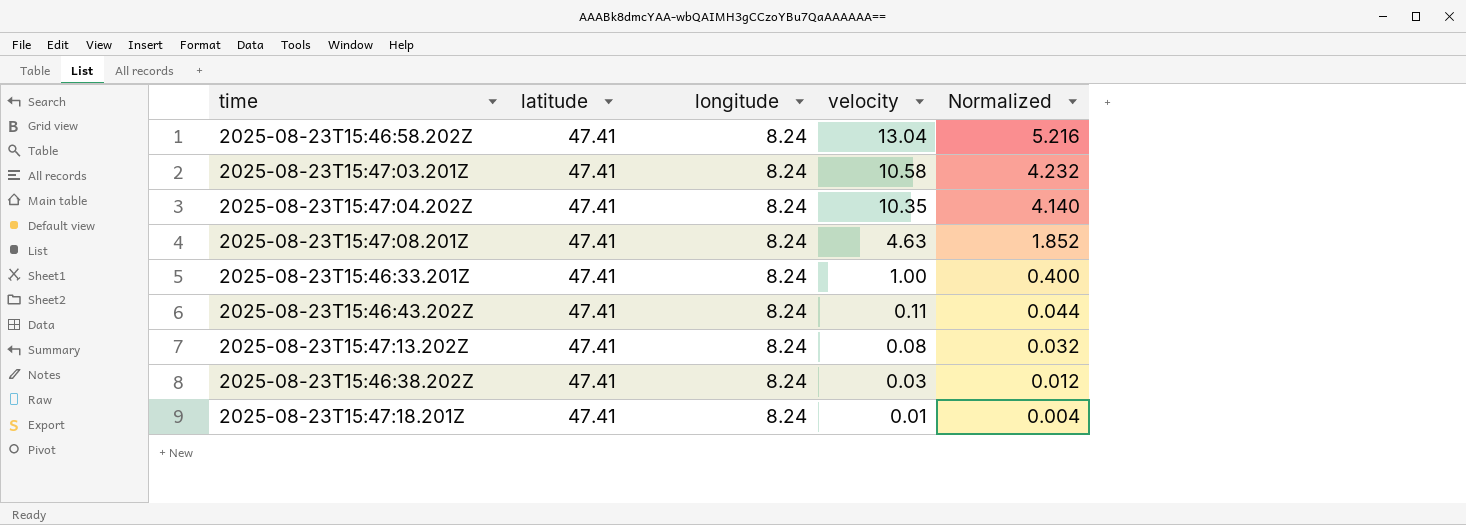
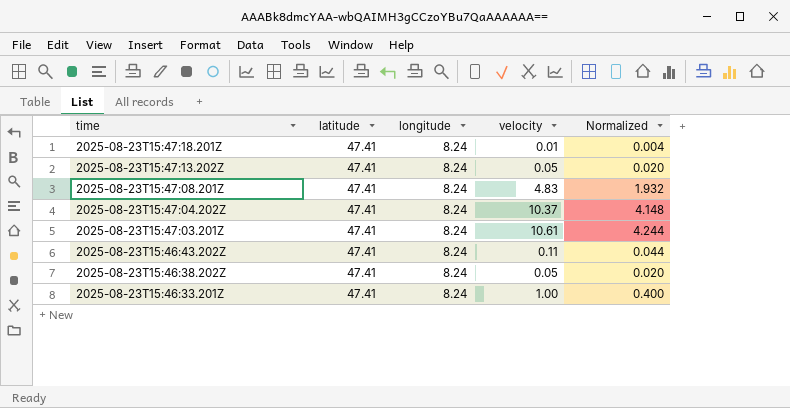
row order: velocity descending -> time descending
row 2025-08-23T15:46:58.202Z: 47.41 | 8.24 | 13.04 | 5.216 -> none
2025-08-23T15:47:13.202Z | velocity: 0.08 -> 0.05
2025-08-23T15:47:13.202Z | Normalized: 0.032 -> 0.020
2025-08-23T15:47:08.201Z | velocity: 4.63 -> 4.83
2025-08-23T15:47:08.201Z | Normalized: 1.852 -> 1.932
2025-08-23T15:47:04.202Z | velocity: 10.35 -> 10.37
2025-08-23T15:47:04.202Z | Normalized: 4.140 -> 4.148
2025-08-23T15:47:03.201Z | velocity: 10.58 -> 10.61
2025-08-23T15:47:03.201Z | Normalized: 4.232 -> 4.244
2025-08-23T15:46:38.202Z | velocity: 0.03 -> 0.05
2025-08-23T15:46:38.202Z | Normalized: 0.012 -> 0.020

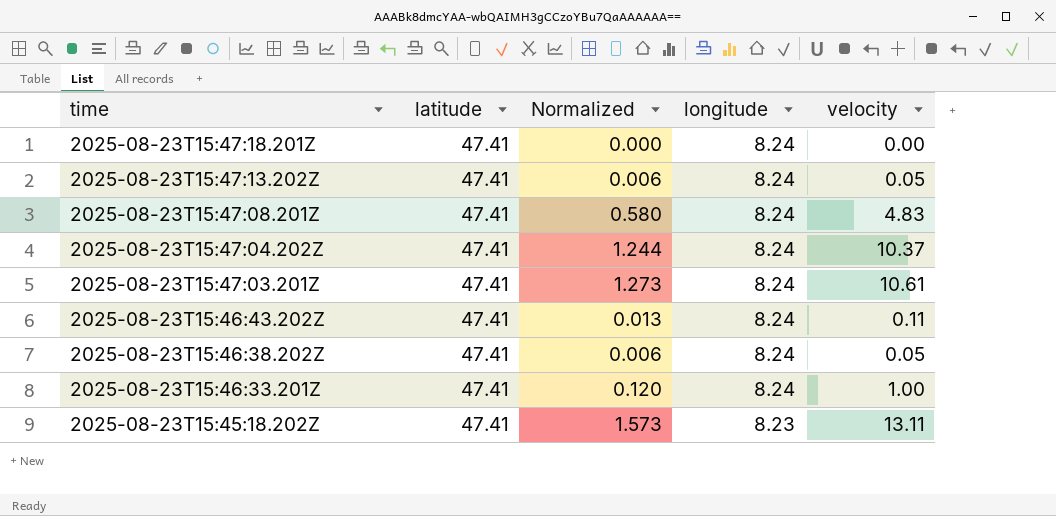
column Normalized | formula: [velocity] * 0.4 -> [velocity] * 0.12
column Normalized | position: 5 -> 3
2025-08-23T15:47:18.201Z | velocity: 0.01 -> 0.00
row 2025-08-23T15:45:18.202Z: none -> 47.41 | 1.573 | 8.23 | 13.11

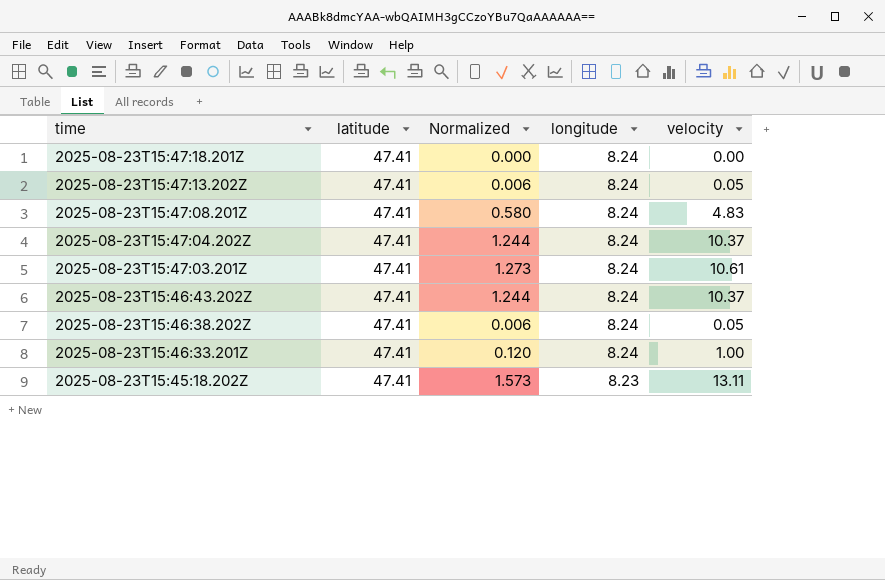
2025-08-23T15:46:43.202Z | Normalized: 0.013 -> 1.244
2025-08-23T15:46:43.202Z | velocity: 0.11 -> 10.37

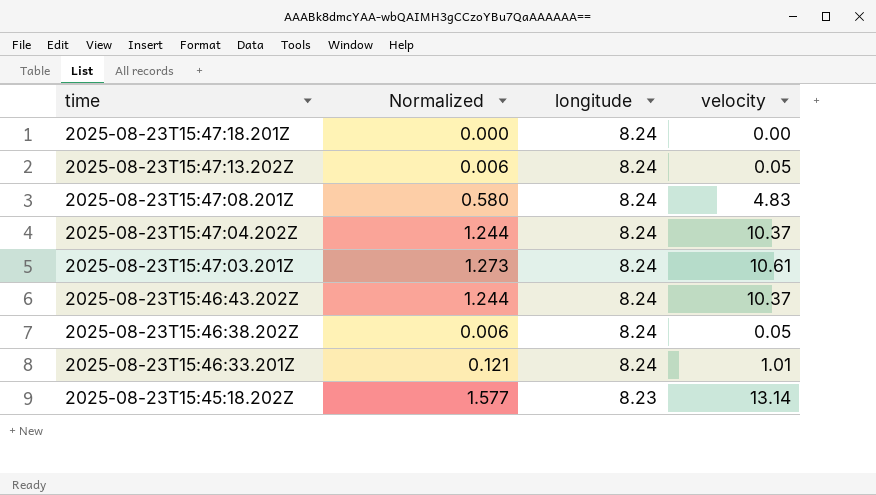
column latitude | position: 2 -> none
2025-08-23T15:46:33.201Z | Normalized: 0.120 -> 0.121
2025-08-23T15:46:33.201Z | velocity: 1.00 -> 1.01
2025-08-23T15:45:18.202Z | Normalized: 1.573 -> 1.577
2025-08-23T15:45:18.202Z | velocity: 13.11 -> 13.14

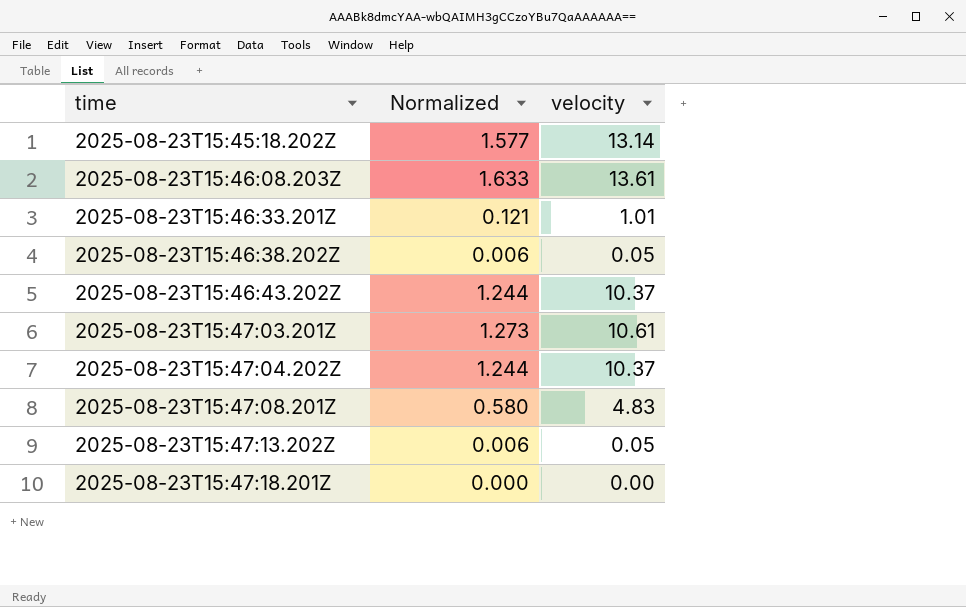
row order: time descending -> time ascending
column longitude | position: 3 -> none
row 2025-08-23T15:46:08.203Z: none -> 1.633 | 13.61

